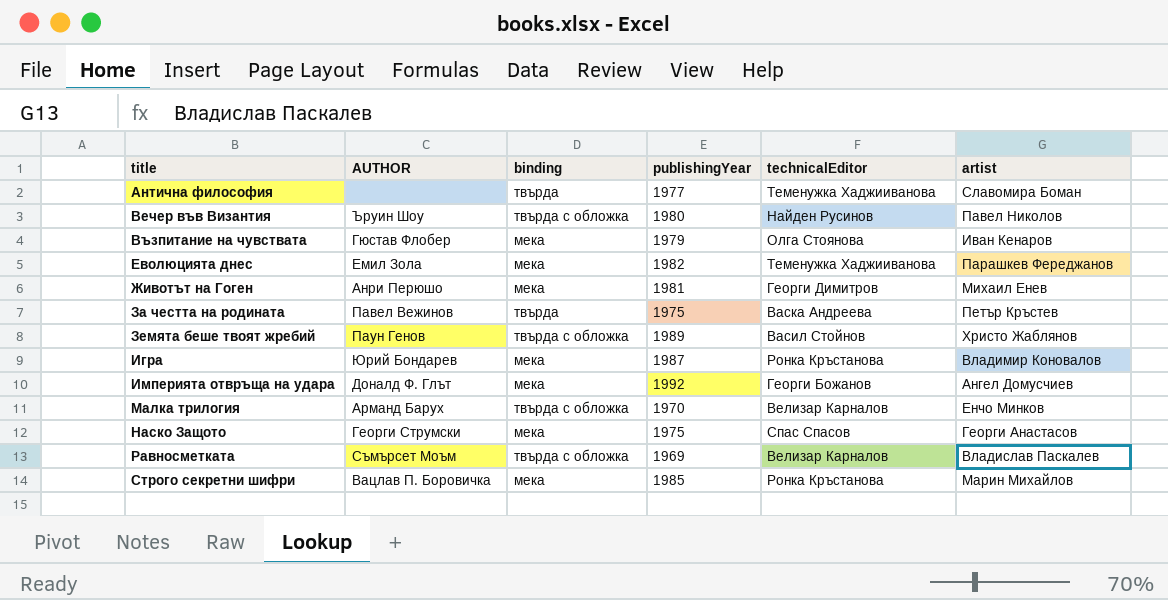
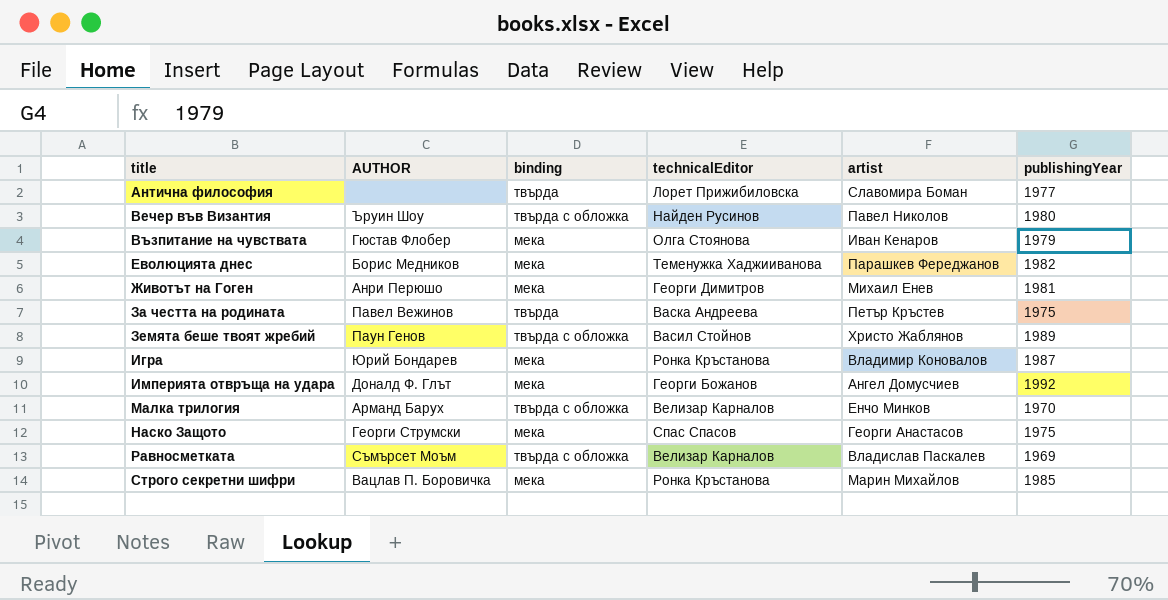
column publishingYear | position: 4 -> 6
Антична философия | technicalEditor: Теменужка Хаджииванова -> Лорет Прижибиловска
Еволюцията днес | AUTHOR: Емил Зола -> Борис Медников

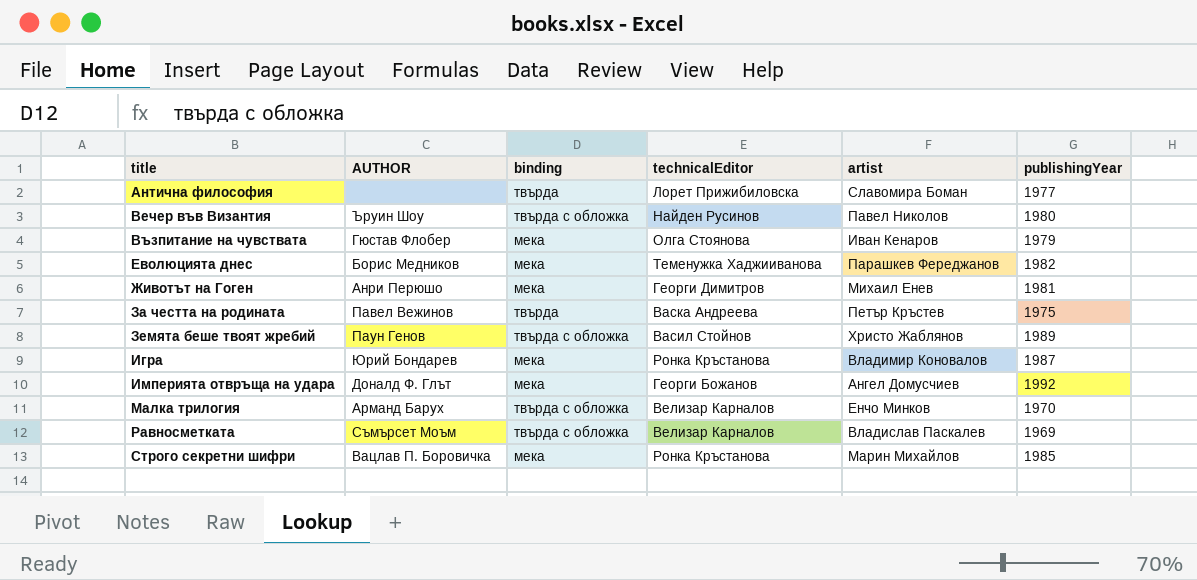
row Наско Защото: Георги Струмски | мека | Спас Спасов | Георги Анастасов | 1975 -> none

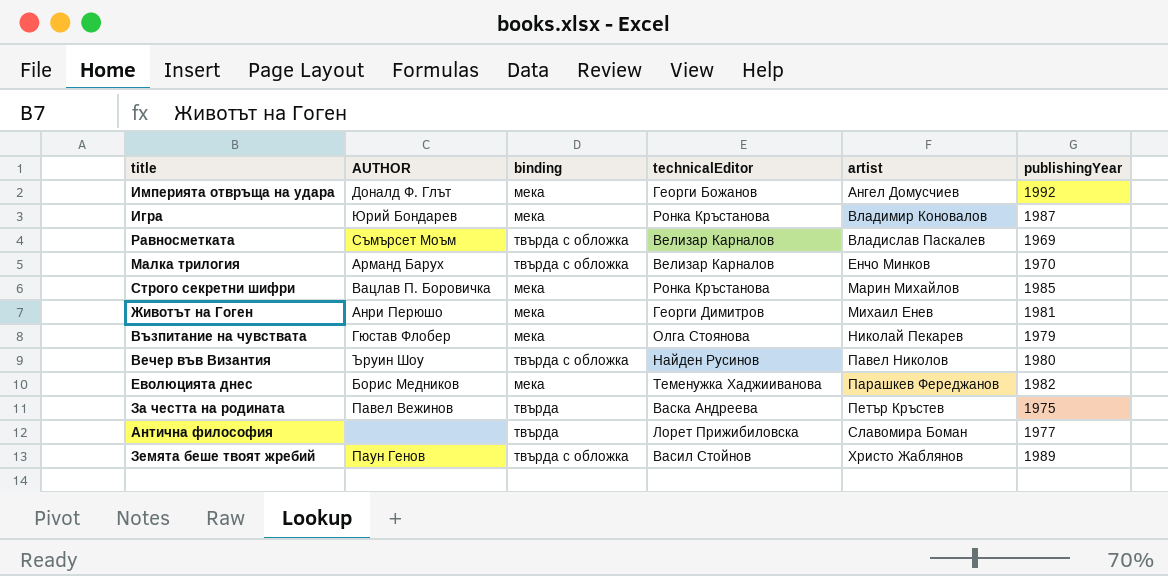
row order: title ascending -> artist ascending
Възпитание на чувствата | artist: Иван Кенаров -> Николай Пекарев

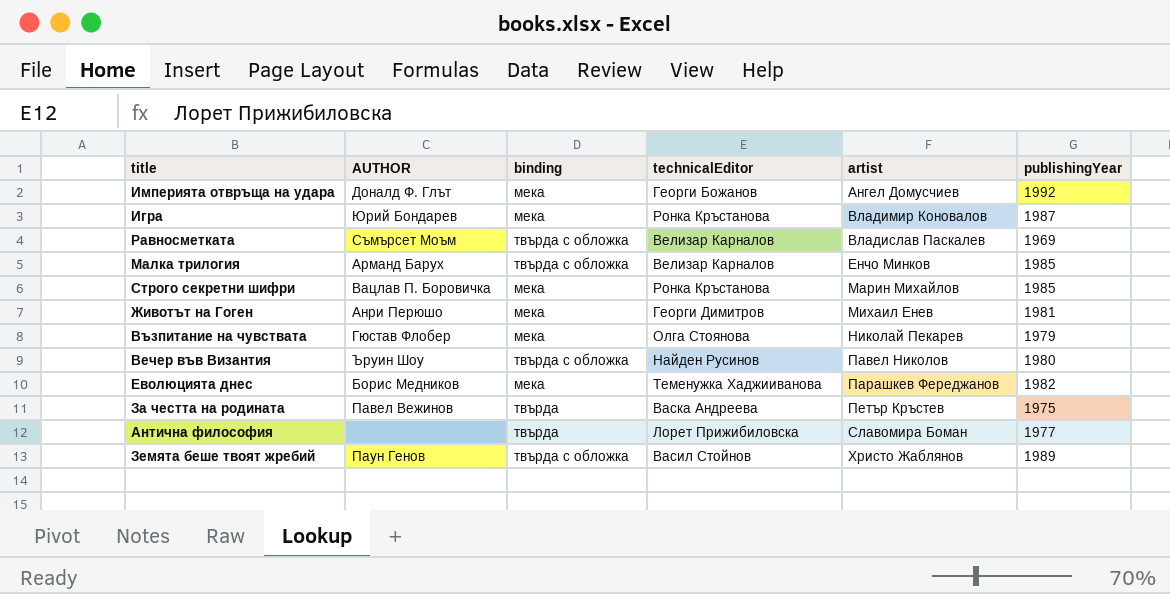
Малка трилогия | publishingYear: 1970 -> 1985

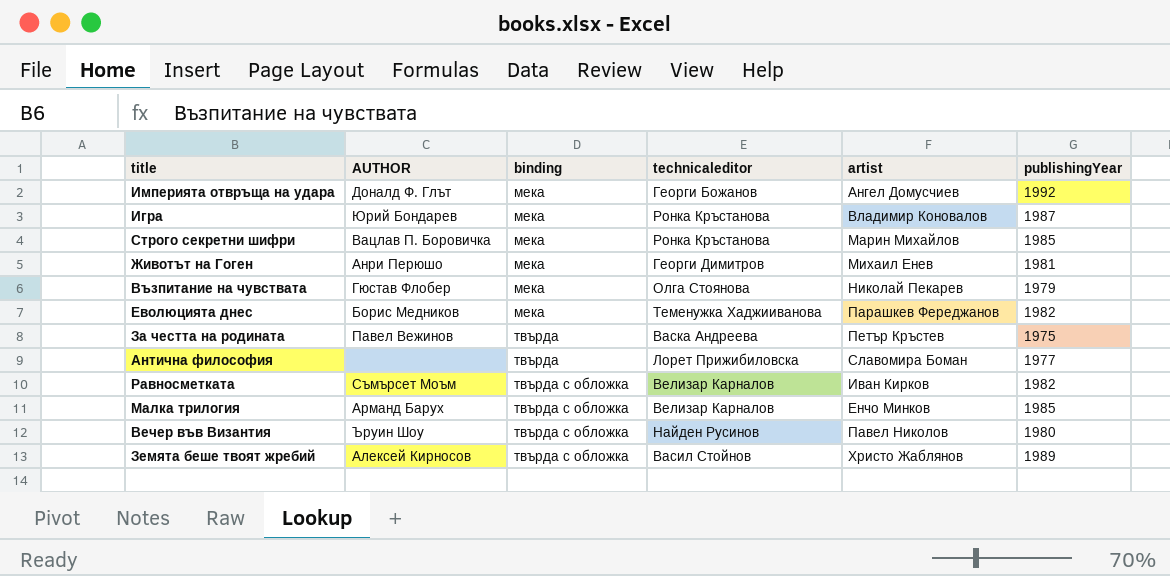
row order: artist ascending -> binding ascending
column name: technicalEditor -> technicaleditor
Равносметката | artist: Владислав Паскалев -> Иван Кирков
Равносметката | publishingYear: 1969 -> 1982
Земята беше твоят жребий | AUTHOR: Паун Генов -> Алексей Кирносов

